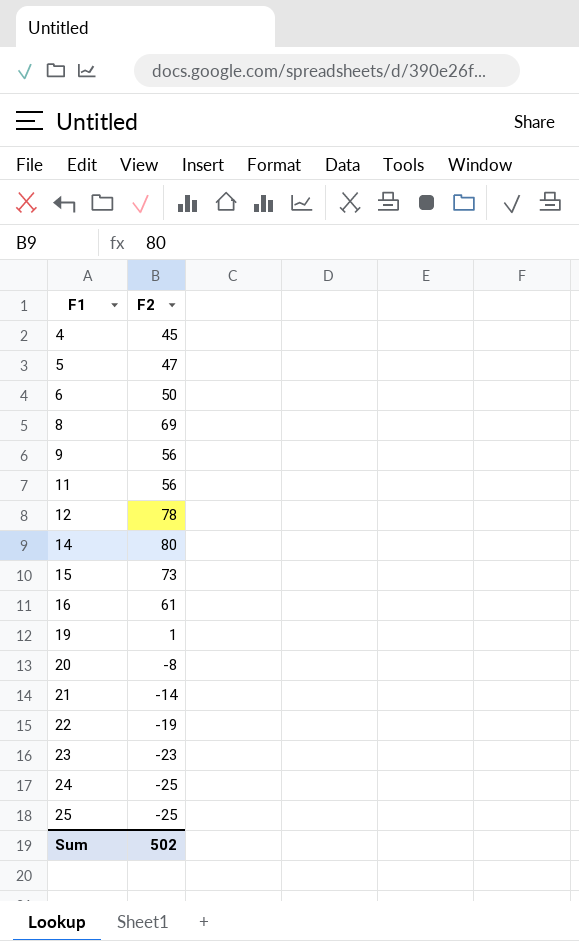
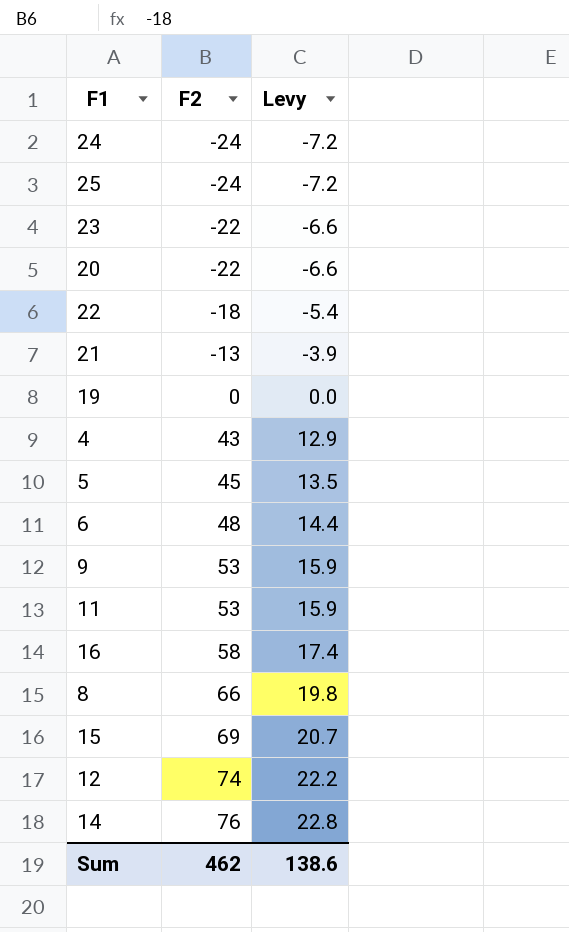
row order: F1 ascending -> F2 ascending
column Levy | formula: none -> [F2] * 0.3
24 | F2: -25 -> -24
25 | F2: -25 -> -24
23 | F2: -23 -> -22
20 | F2: -8 -> -22
22 | F2: -19 -> -18
21 | F2: -14 -> -13
19 | F2: 1 -> 0
4 | F2: 45 -> 43
5 | F2: 47 -> 45
6 | F2: 50 -> 48
9 | F2: 56 -> 53
11 | F2: 56 -> 53
16 | F2: 61 -> 58
8 | F2: 69 -> 66
15 | F2: 73 -> 69
12 | F2: 78 -> 74
14 | F2: 80 -> 76
Sum | F2: 502 -> 462

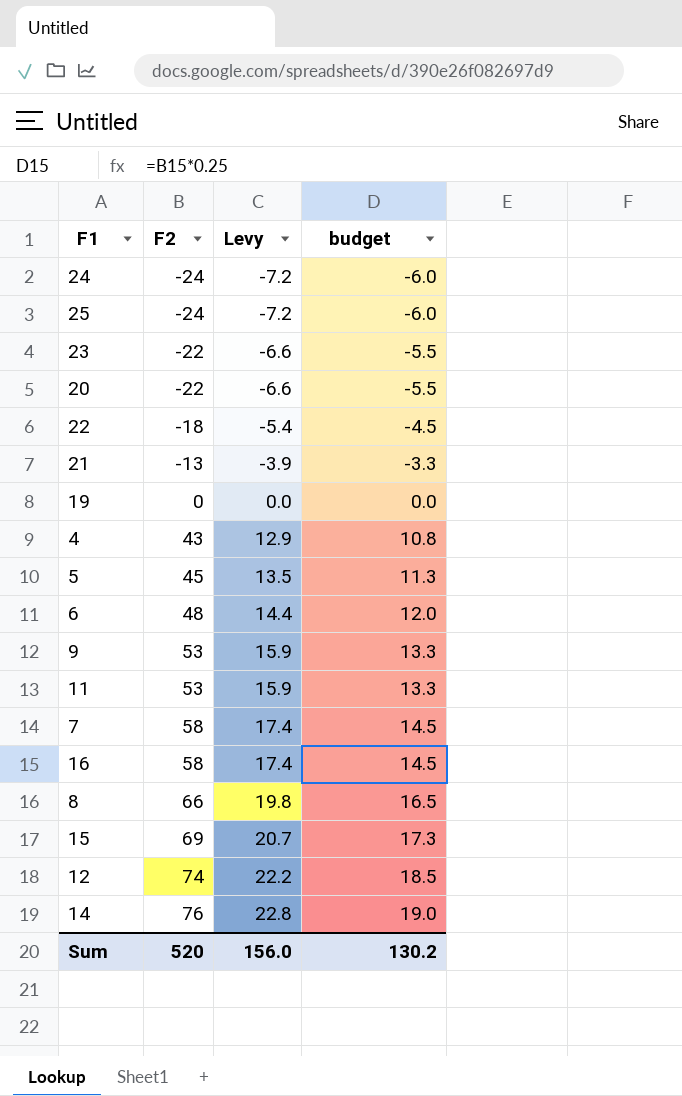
column budget | formula: none -> [F2] * 0.25
row 7: none -> 58 | 17.4 | 14.5
Sum | F2: 462 -> 520
Sum | Levy: 138.6 -> 156.0

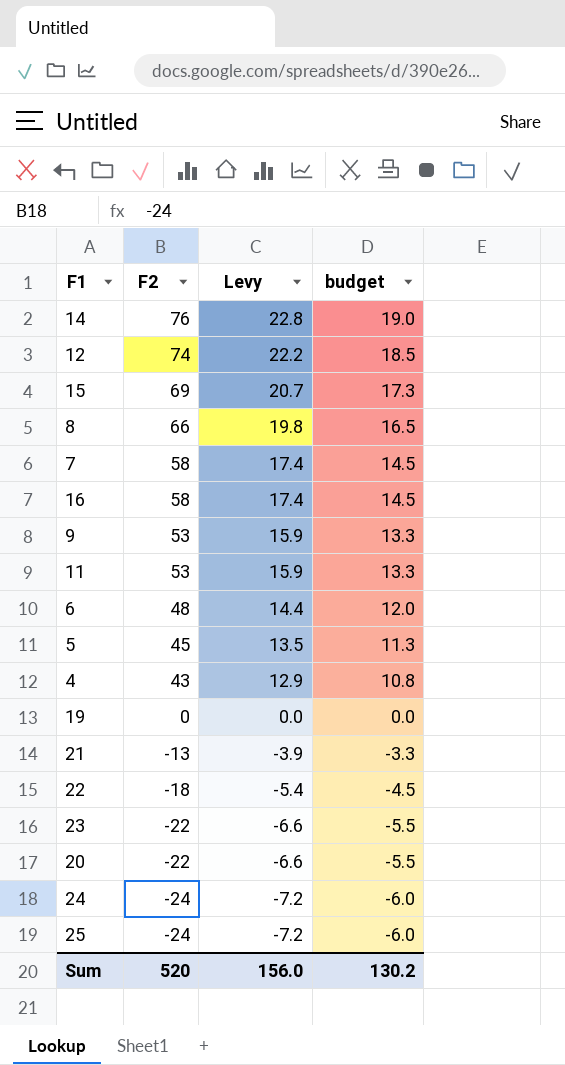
row order: F2 ascending -> F2 descending

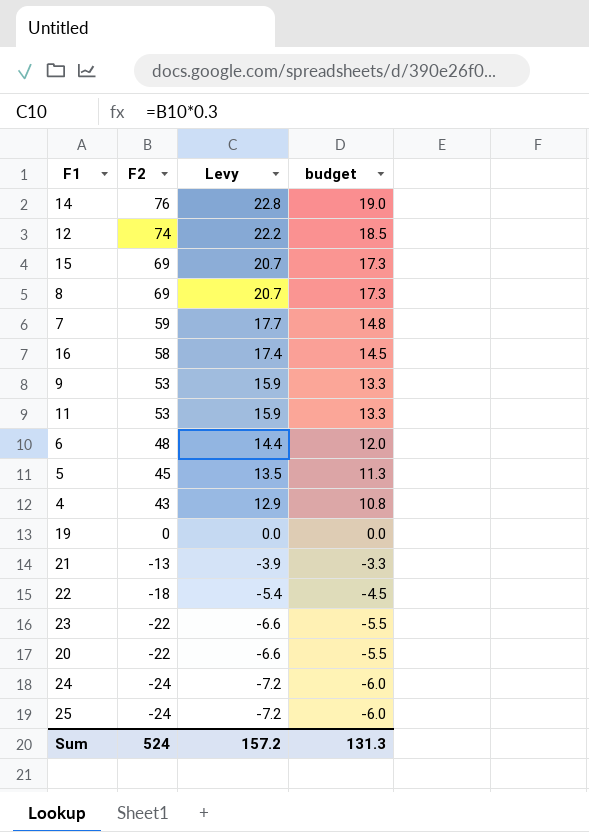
8 | F2: 66 -> 69
8 | Levy: 19.8 -> 20.7
8 | budget: 16.5 -> 17.3
7 | F2: 58 -> 59
7 | Levy: 17.4 -> 17.7
7 | budget: 14.5 -> 14.8
Sum | F2: 520 -> 524
Sum | Levy: 156.0 -> 157.2
Sum | budget: 130.2 -> 131.3

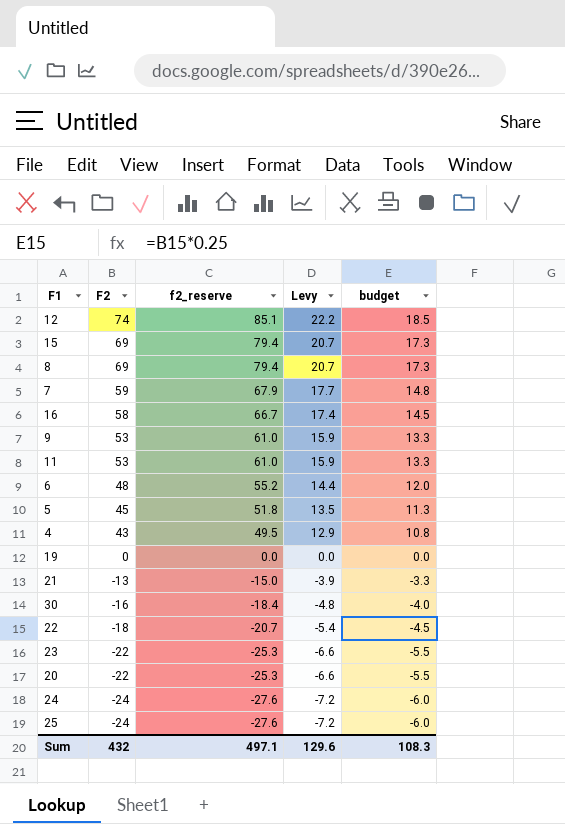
column f2_reserve | formula: none -> [F2] * 1.15
row 14: 76 | 22.8 | 19.0 -> none
row 30: none -> -16 | -18.4 | -4.8 | -4.0
Sum | F2: 524 -> 432
Sum | Levy: 157.2 -> 129.6
Sum | budget: 131.3 -> 108.3

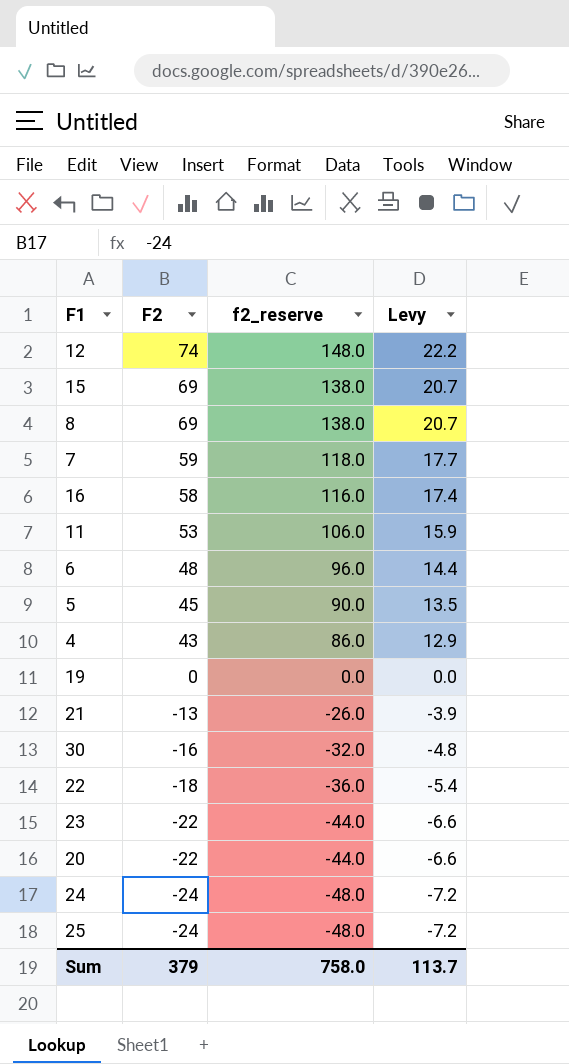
column budget | formula: [F2] * 0.25 -> none
column f2_reserve | formula: [F2] * 1.15 -> [F2] * 2
row 9: 53 | 61.0 | 15.9 | 13.3 -> none
Sum | F2: 432 -> 379
Sum | f2_reserve: 497.1 -> 758.0
Sum | Levy: 129.6 -> 113.7

